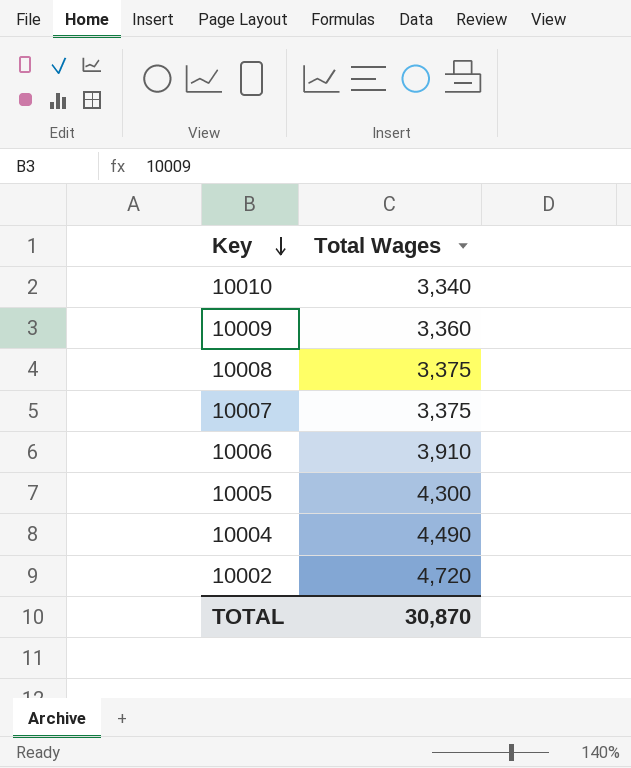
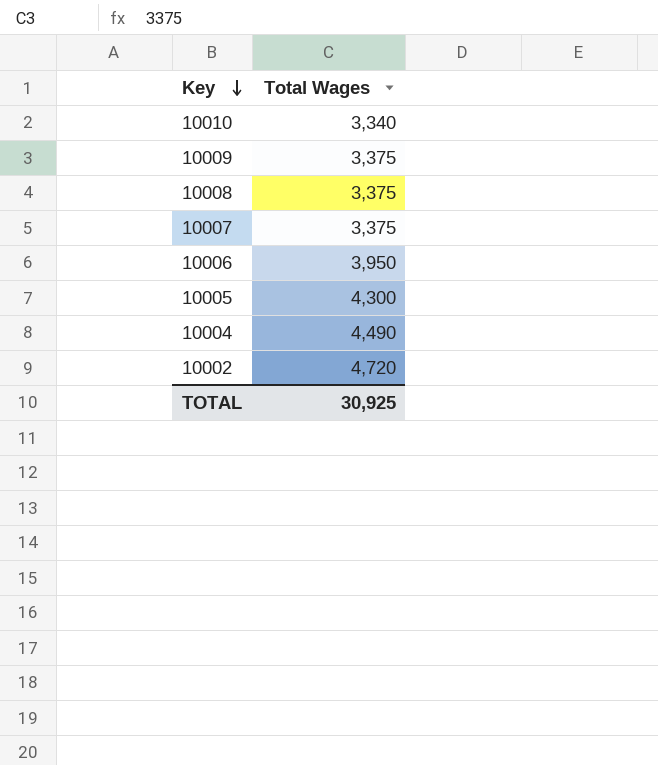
10009 | Total Wages: 3,360 -> 3,375
10006 | Total Wages: 3,910 -> 3,950
TOTAL | Total Wages: 30,870 -> 30,925

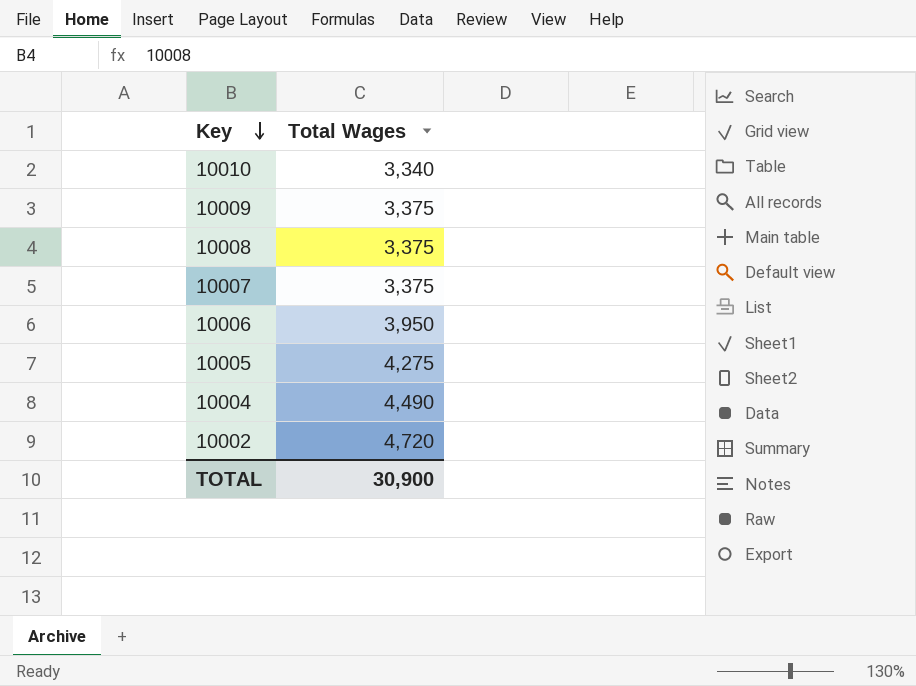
10005 | Total Wages: 4,300 -> 4,275
TOTAL | Total Wages: 30,925 -> 30,900

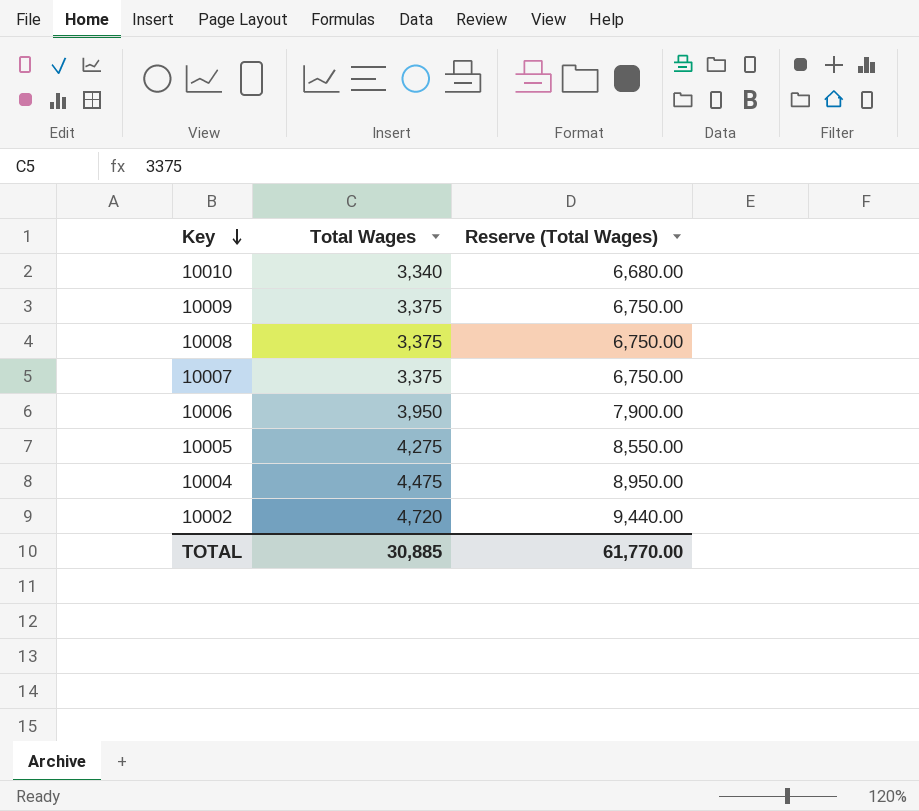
column Reserve (Total Wages) | formula: none -> [Total Wages] * 2
10004 | Total Wages: 4,490 -> 4,475
TOTAL | Total Wages: 30,900 -> 30,885

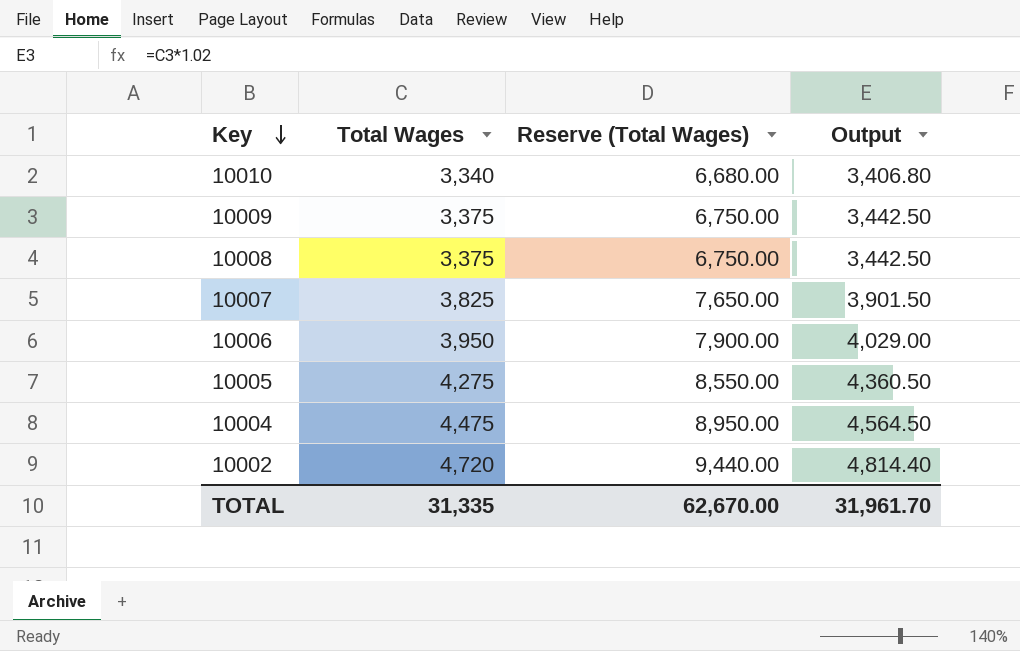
column Output | formula: none -> [Total Wages] * 1.02
10007 | Total Wages: 3,375 -> 3,825
10007 | Reserve (Total Wages): 6,750.00 -> 7,650.00
TOTAL | Total Wages: 30,885 -> 31,335
TOTAL | Reserve (Total Wages): 61,770.00 -> 62,670.00

